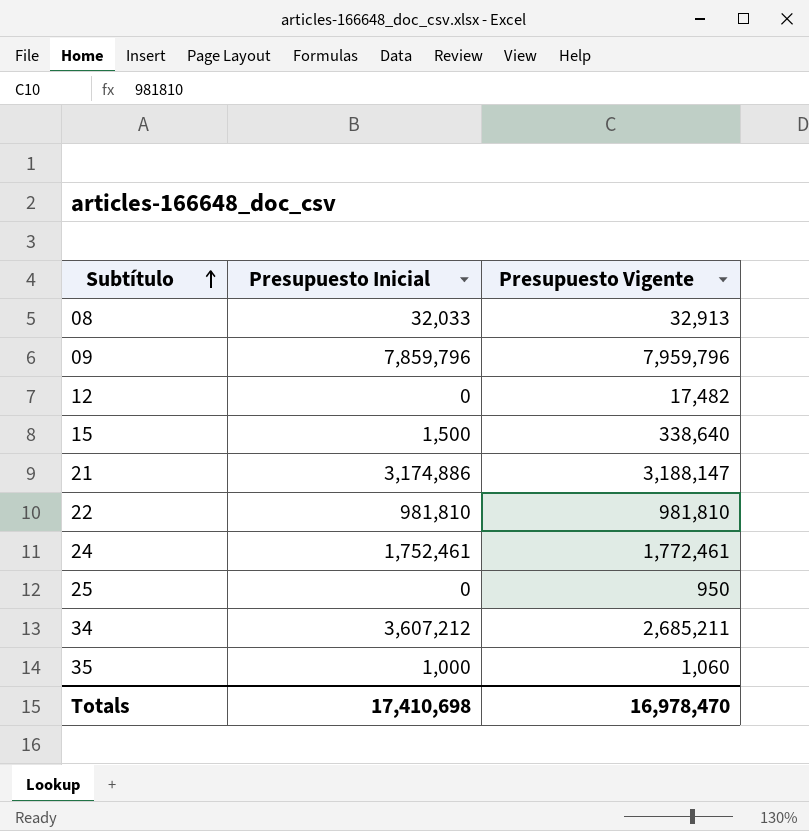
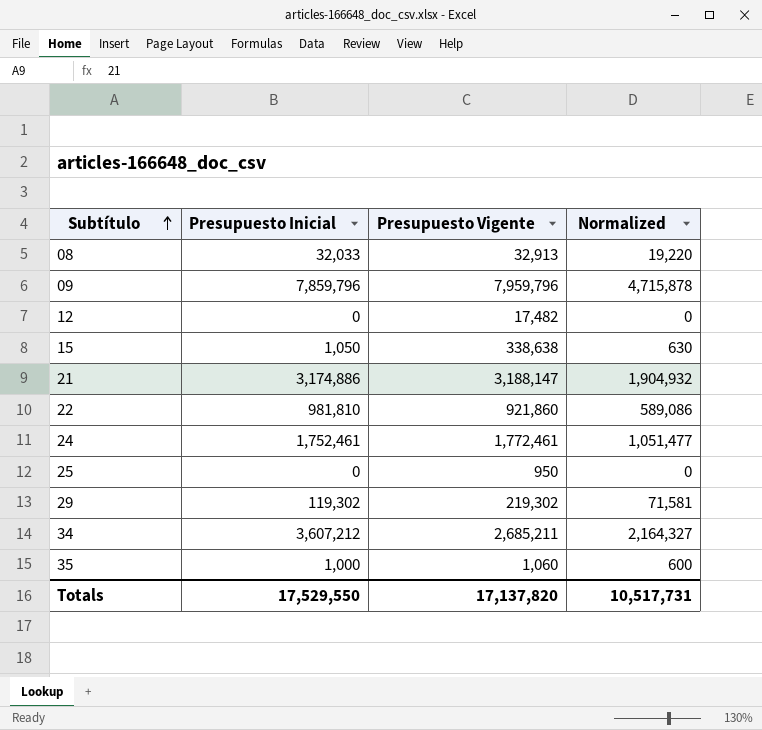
column Normalized | formula: none -> [Presupuesto Inicial] * 0.6
15 | Presupuesto Inicial: 1,500 -> 1,050
15 | Presupuesto Vigente: 338,640 -> 338,638
22 | Presupuesto Vigente: 981,810 -> 921,860
row 29: none -> 119,302 | 219,302 | 71,581
Totals | Presupuesto Inicial: 17,410,698 -> 17,529,550
Totals | Presupuesto Vigente: 16,978,470 -> 17,137,820

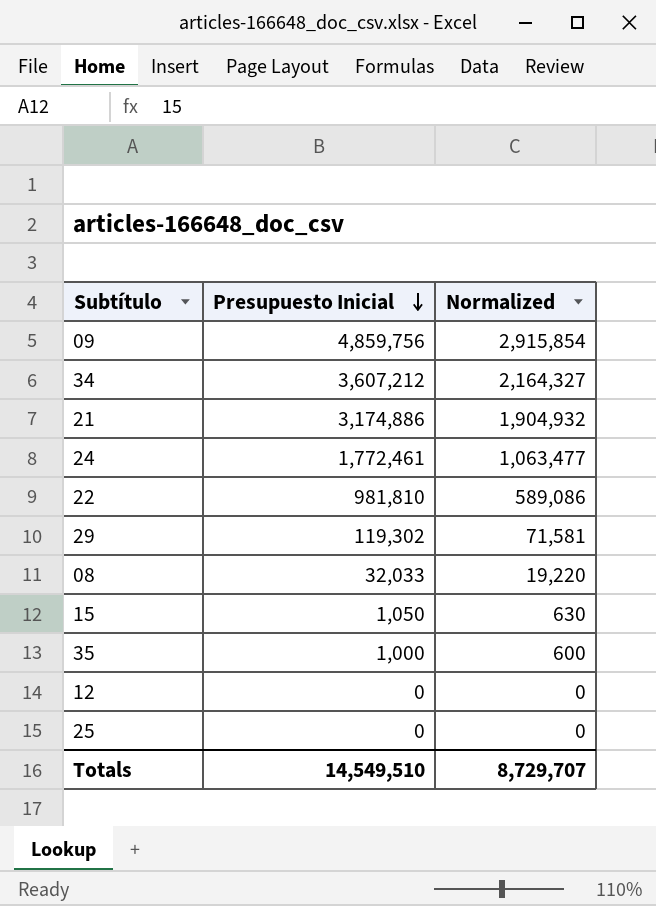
row order: Subtítulo ascending -> Presupuesto Inicial descending
column Presupuesto Vigente | position: 3 -> none
09 | Presupuesto Inicial: 7,859,796 -> 4,859,756
09 | Normalized: 4,715,878 -> 2,915,854
24 | Presupuesto Inicial: 1,752,461 -> 1,772,461
24 | Normalized: 1,051,477 -> 1,063,477
Totals | Presupuesto Inicial: 17,529,550 -> 14,549,510
Totals | Normalized: 10,517,731 -> 8,729,707

